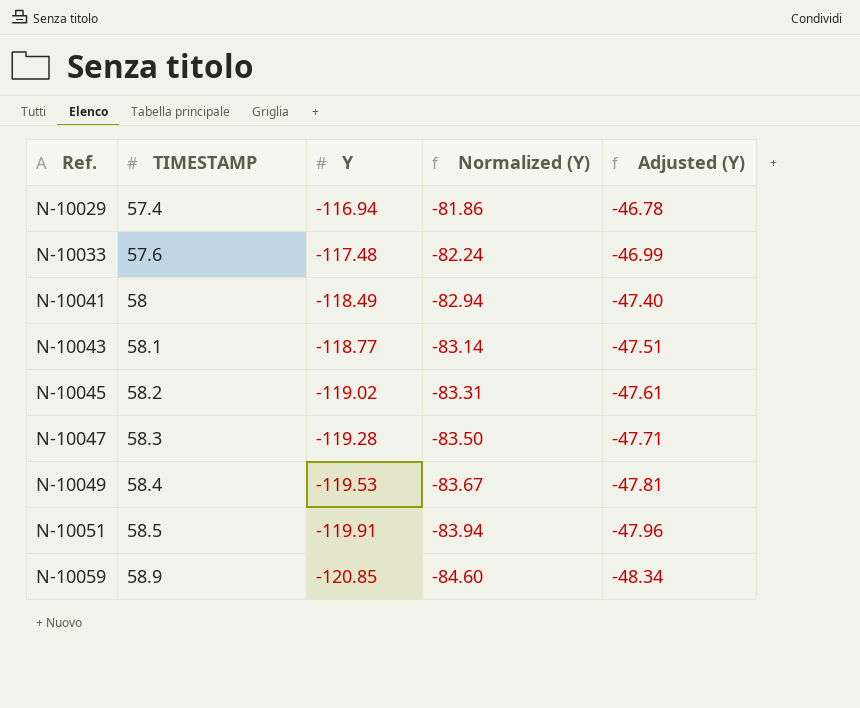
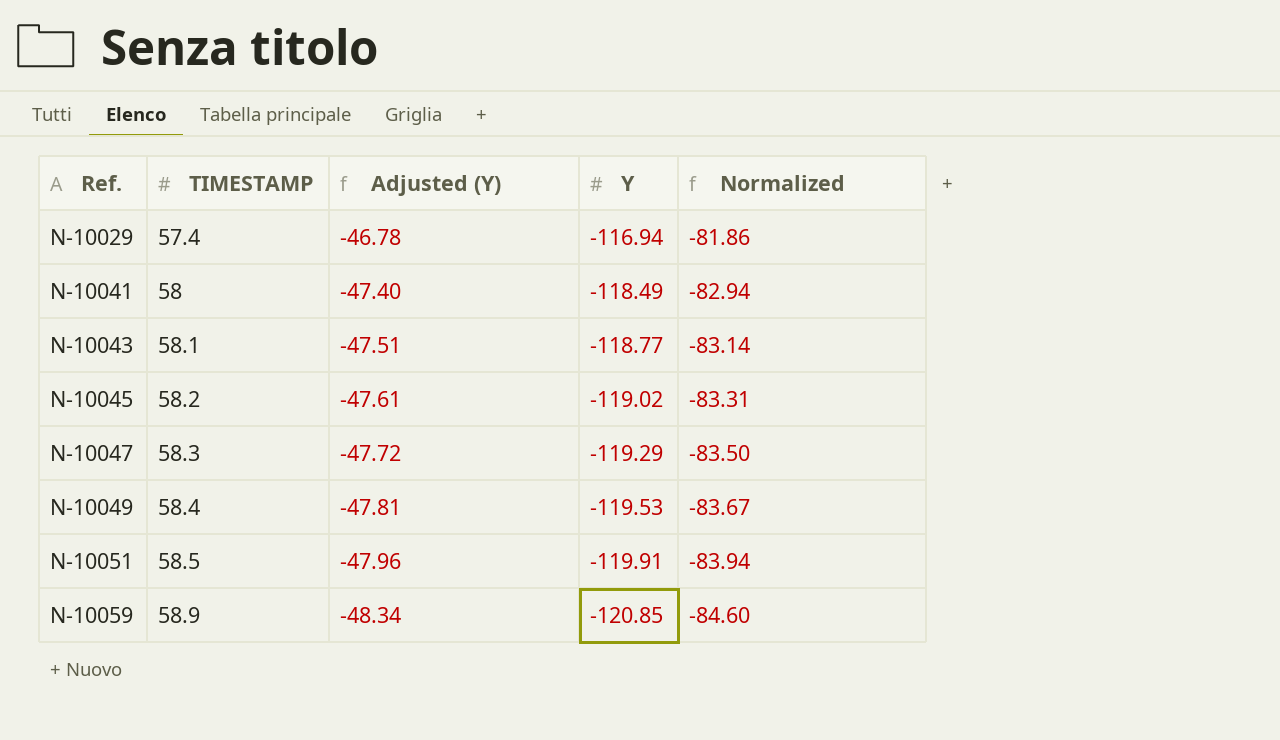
column Adjusted (Y) | position: 5 -> 3
column name: Normalized (Y) -> Normalized
row N-10033: 57.6 | -117.48 | -82.24 | -46.99 -> none
N-10047 | Adjusted (Y): -47.71 -> -47.72
N-10047 | Y: -119.28 -> -119.29

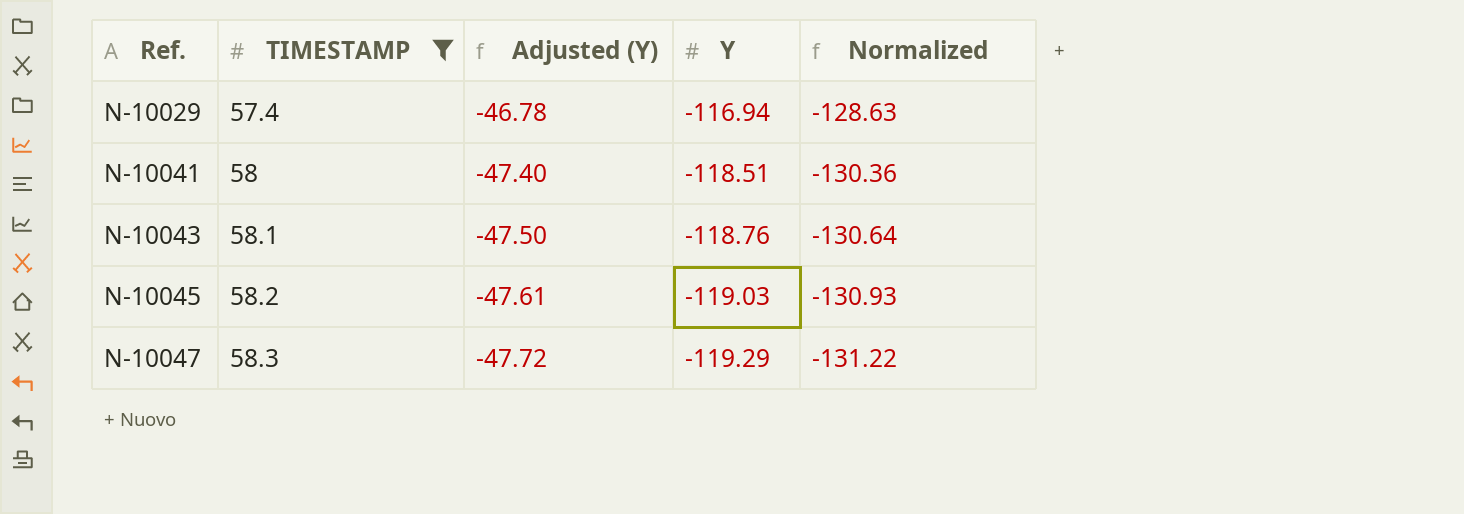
filter: none -> TIMESTAMP <= 58.3
column Normalized | formula: [Y] * 0.7 -> [Y] * 1.1
N-10041 | Y: -118.49 -> -118.51
N-10043 | Adjusted (Y): -47.51 -> -47.50
N-10043 | Y: -118.77 -> -118.76
N-10045 | Y: -119.02 -> -119.03

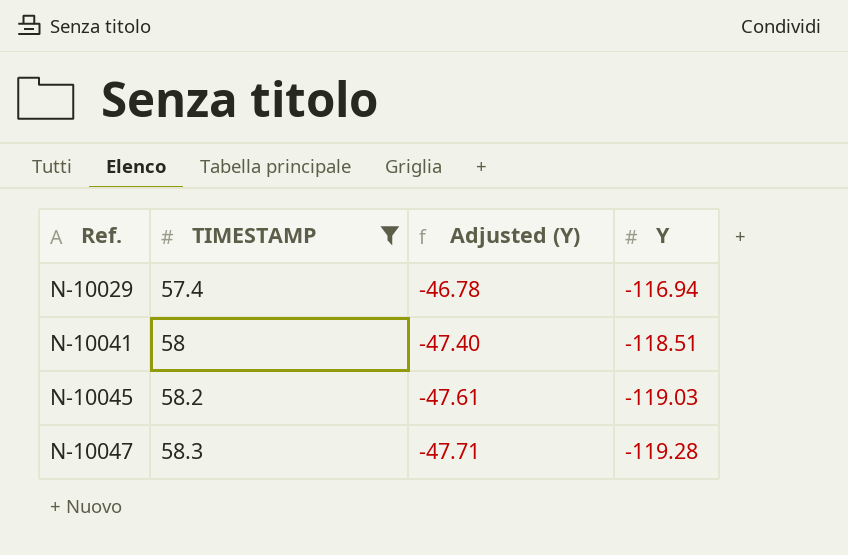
column Normalized | formula: [Y] * 1.1 -> none
row N-10043: 58.1 | -47.50 | -118.76 | -130.64 -> none
N-10047 | Adjusted (Y): -47.72 -> -47.71
N-10047 | Y: -119.29 -> -119.28

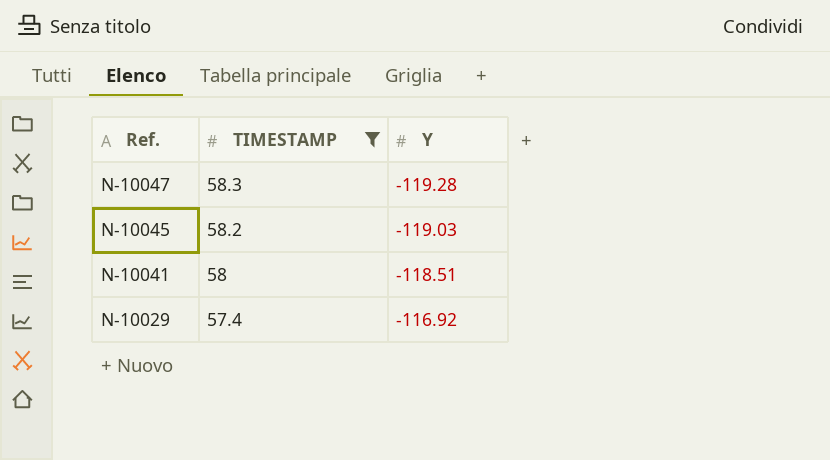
row order: Ref. ascending -> Ref. descending
column Adjusted (Y) | formula: [Y] * 0.4 -> none
N-10029 | Y: -116.94 -> -116.92

